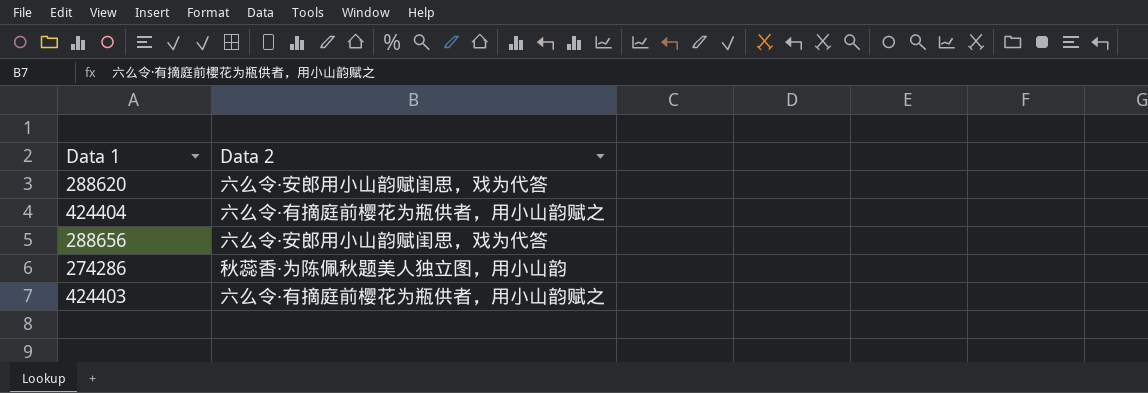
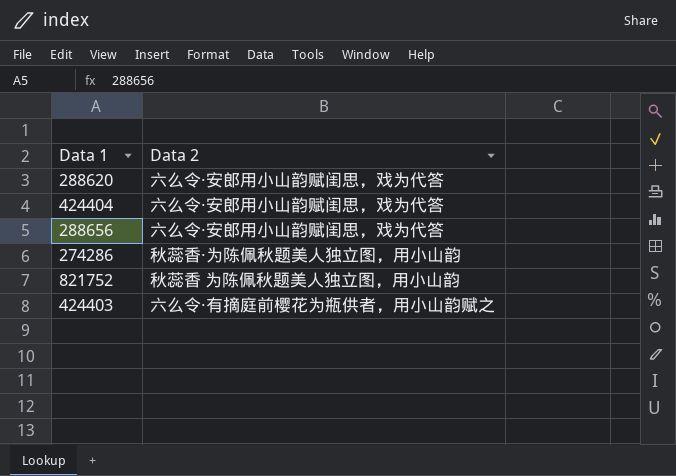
424404 | Data 2: 六么令·有摘庭前樱花为瓶供者，用小山韵赋之 -> 六么令·安郎用小山韵赋闺思，戏为代答
row 821752: none -> 秋蕊香 为陈佩秋题美人独立图，用小山韵

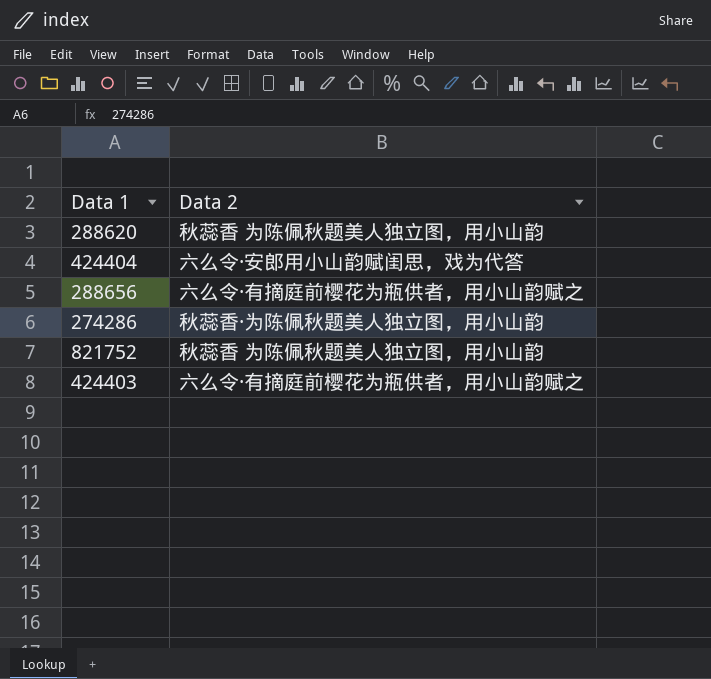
288620 | Data 2: 六么令·安郎用小山韵赋闺思，戏为代答 -> 秋蕊香 为陈佩秋题美人独立图，用小山韵
288656 | Data 2: 六么令·安郎用小山韵赋闺思，戏为代答 -> 六么令·有摘庭前樱花为瓶供者，用小山韵赋之

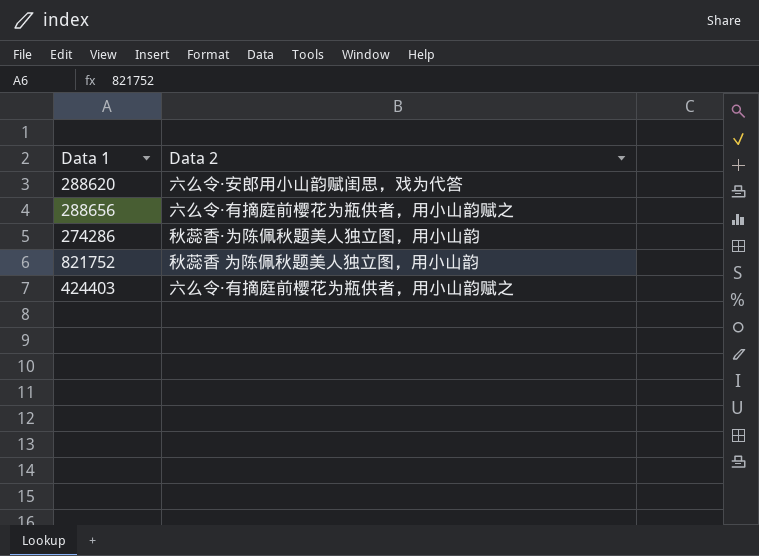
row 424404: 六么令·安郎用小山韵赋闺思，戏为代答 -> none
288620 | Data 2: 秋蕊香 为陈佩秋题美人独立图，用小山韵 -> 六么令·安郎用小山韵赋闺思，戏为代答

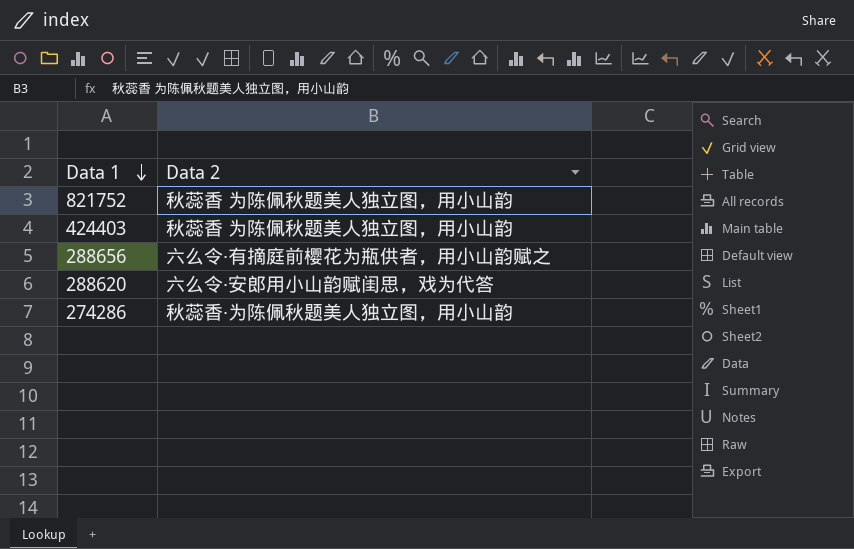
row order: none -> Data 1 descending
424403 | Data 2: 六么令·有摘庭前樱花为瓶供者，用小山韵赋之 -> 秋蕊香 为陈佩秋题美人独立图，用小山韵

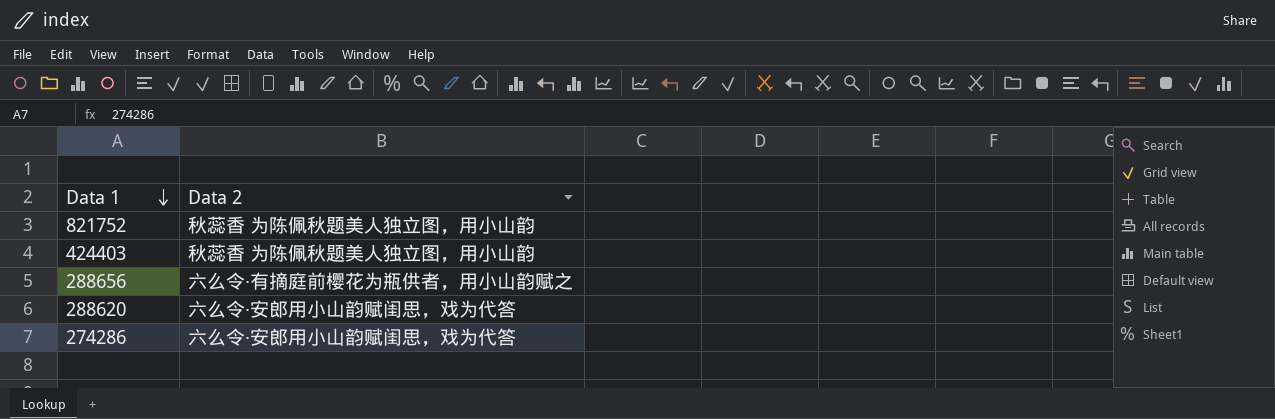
274286 | Data 2: 秋蕊香·为陈佩秋题美人独立图，用小山韵 -> 六么令·安郎用小山韵赋闺思，戏为代答

